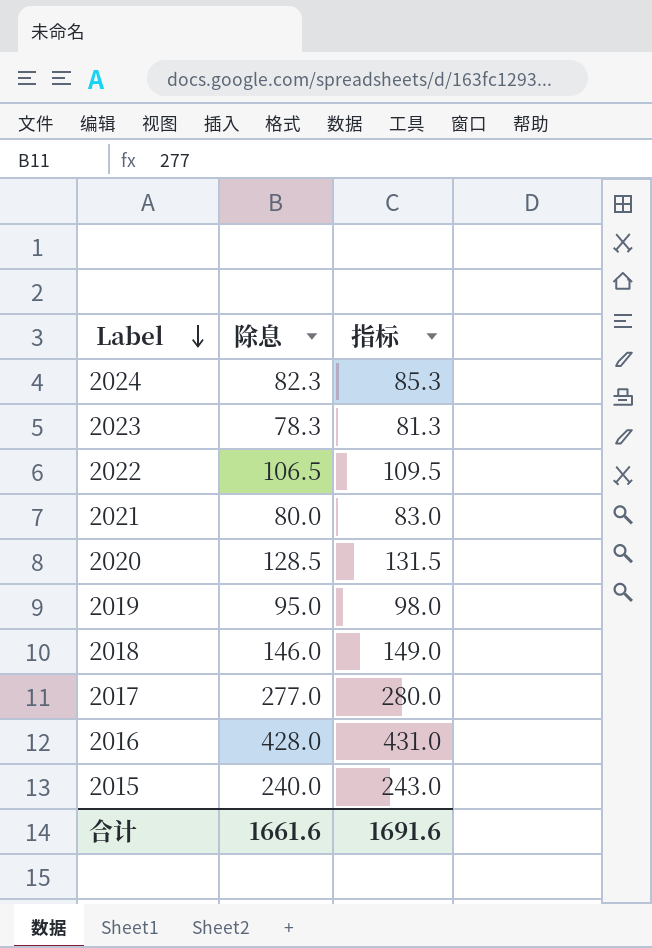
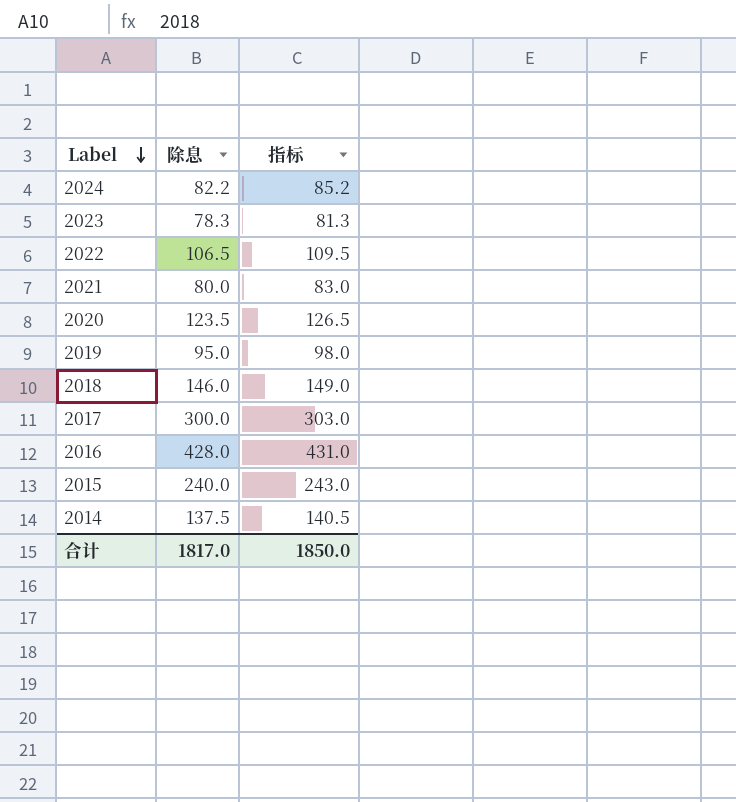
2024 | 除息: 82.3 -> 82.2
2024 | 指标: 85.3 -> 85.2
2020 | 除息: 128.5 -> 123.5
2020 | 指标: 131.5 -> 126.5
2017 | 除息: 277.0 -> 300.0
2017 | 指标: 280.0 -> 303.0
row 2014: none -> 137.5 | 140.5
合计 | 除息: 1661.6 -> 1817.0
合计 | 指标: 1691.6 -> 1850.0

